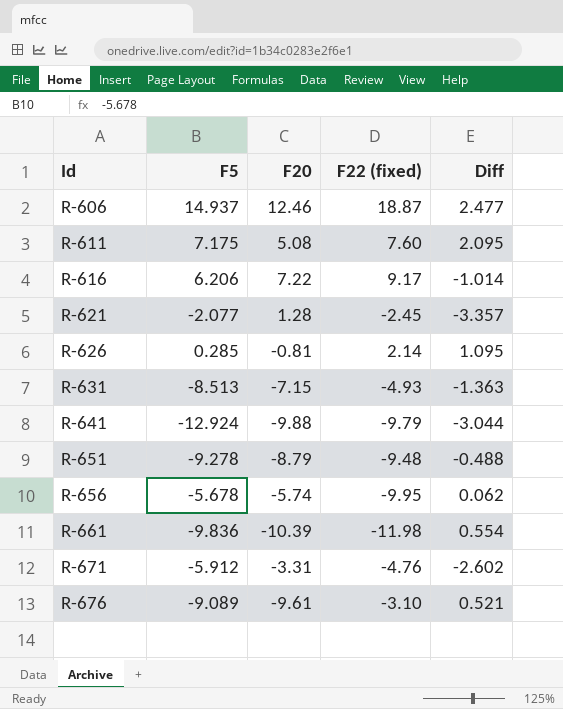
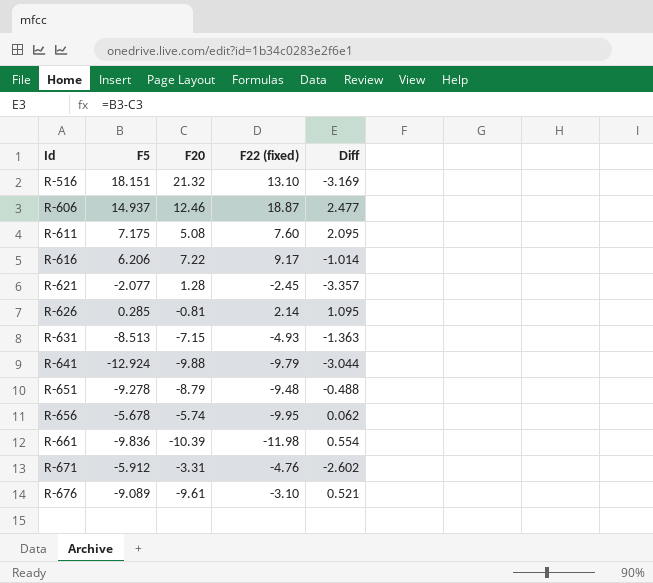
row R-516: none -> 18.151 | 21.32 | 13.10 | -3.169

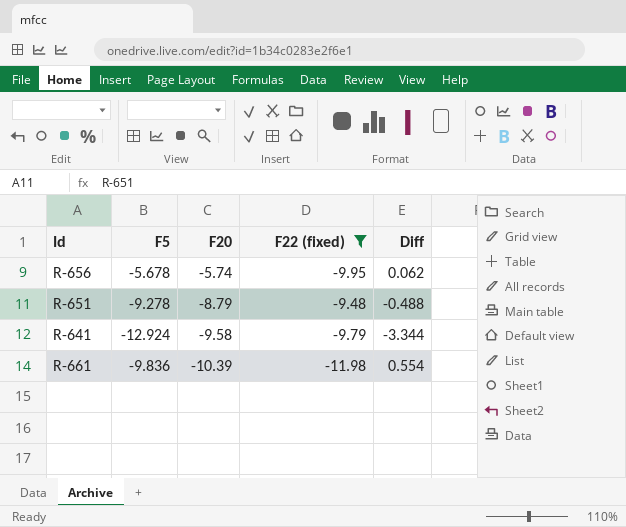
filter: none -> F22 (fixed) <= -9.48
row order: Id ascending -> F20 descending
R-641 | F20: -9.88 -> -9.58
R-641 | Diff: -3.044 -> -3.344

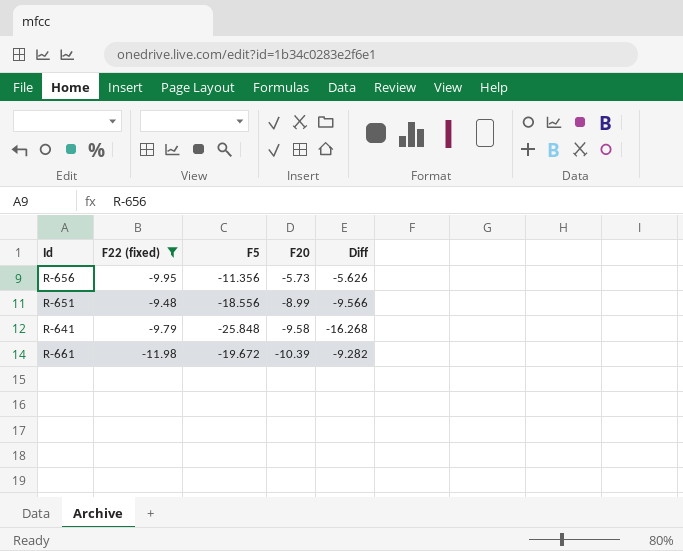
column F22 (fixed) | position: 4 -> 2
R-656 | F5: -5.678 -> -11.356
R-656 | F20: -5.74 -> -5.73
R-656 | Diff: 0.062 -> -5.626
R-651 | F5: -9.278 -> -18.556
R-651 | F20: -8.79 -> -8.99
R-651 | Diff: -0.488 -> -9.566
R-641 | F5: -12.924 -> -25.848
R-641 | Diff: -3.344 -> -16.268
R-661 | F5: -9.836 -> -19.672
R-661 | Diff: 0.554 -> -9.282

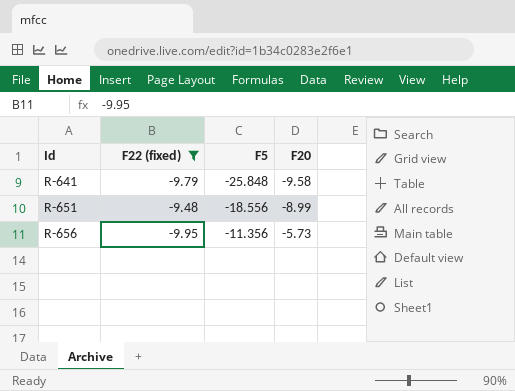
row order: F20 descending -> Id ascending
column Diff | formula: [F5] - [F20] -> none
row R-661: -11.98 | -19.672 | -10.39 | -9.282 -> none

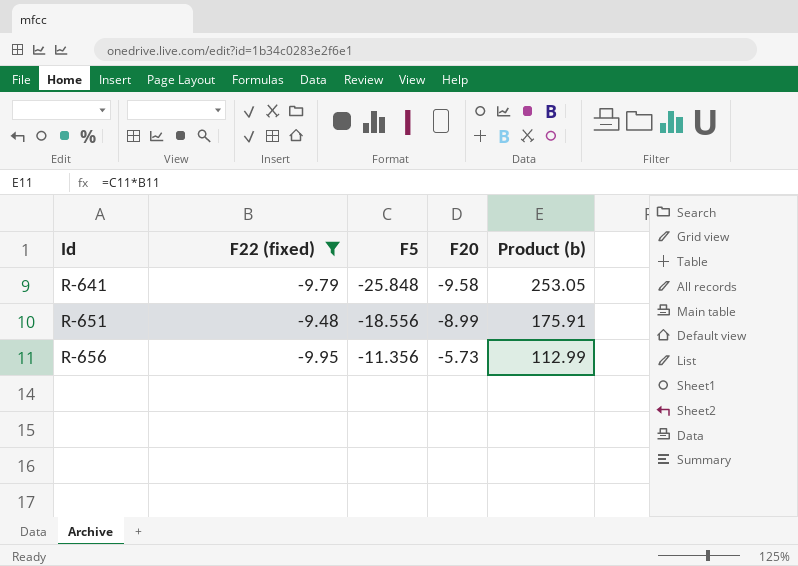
column Product (b) | formula: none -> [F22 (fixed)] * [F5]

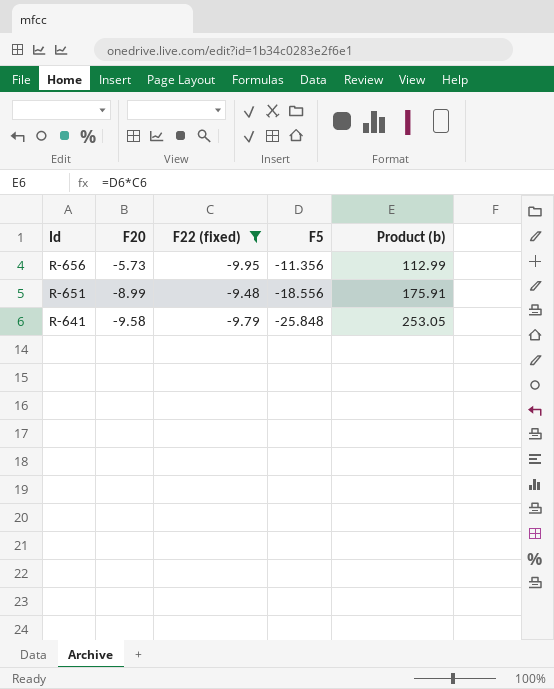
row order: Id ascending -> Id descending
column F20 | position: 4 -> 2

